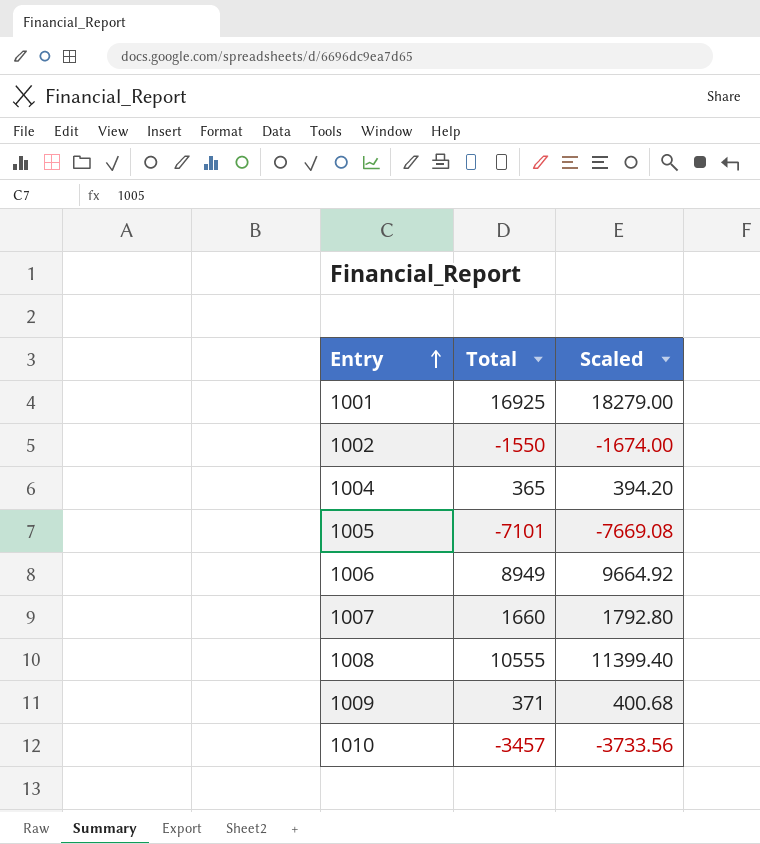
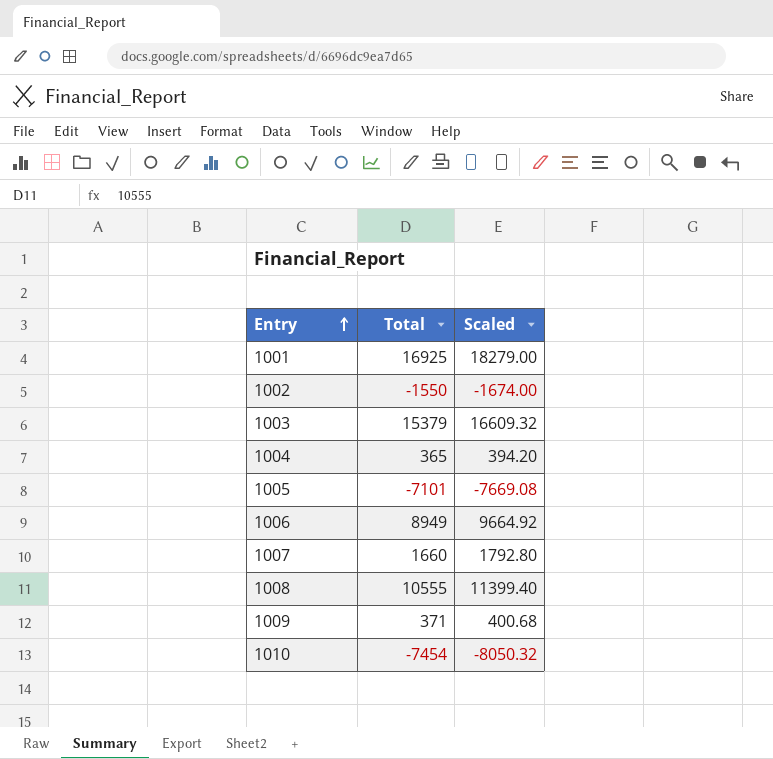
row 1003: none -> 15379 | 16609.32
1010 | Total: -3457 -> -7454
1010 | Scaled: -3733.56 -> -8050.32

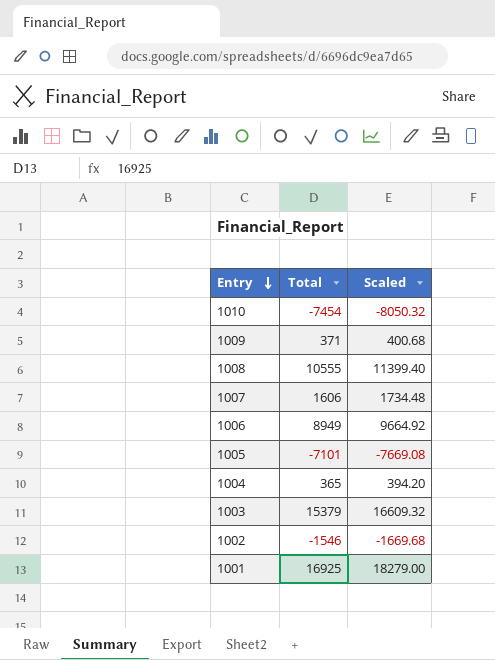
row order: Entry ascending -> Entry descending
1007 | Total: 1660 -> 1606
1007 | Scaled: 1792.80 -> 1734.48
1002 | Total: -1550 -> -1546
1002 | Scaled: -1674.00 -> -1669.68

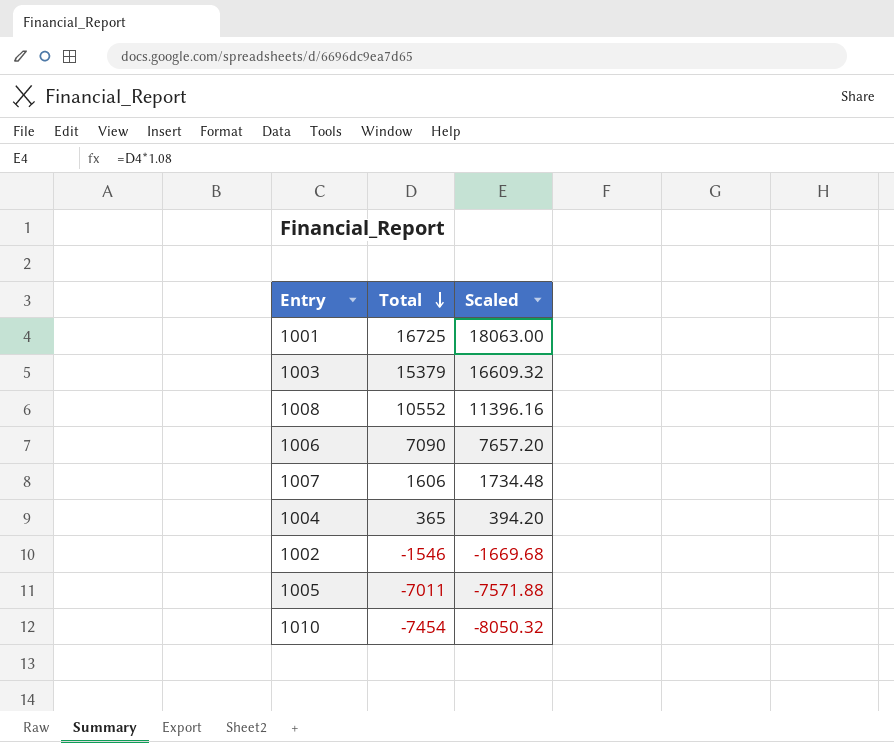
row order: Entry descending -> Total descending
row 1009: 371 | 400.68 -> none
1001 | Total: 16925 -> 16725
1001 | Scaled: 18279.00 -> 18063.00
1008 | Total: 10555 -> 10552
1008 | Scaled: 11399.40 -> 11396.16
1006 | Total: 8949 -> 7090
1006 | Scaled: 9664.92 -> 7657.20
1005 | Total: -7101 -> -7011
1005 | Scaled: -7669.08 -> -7571.88

